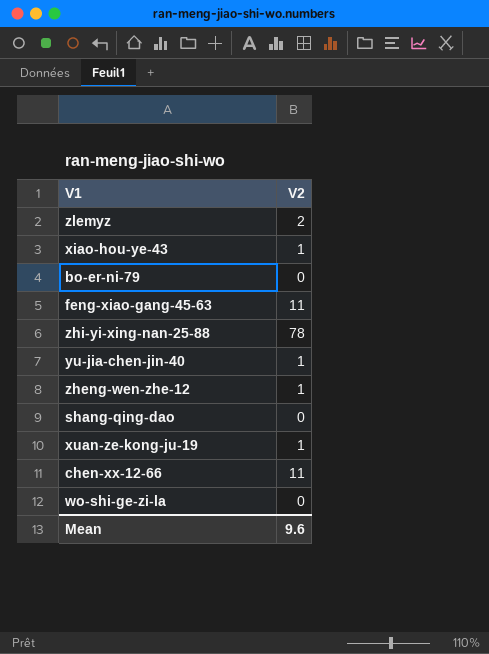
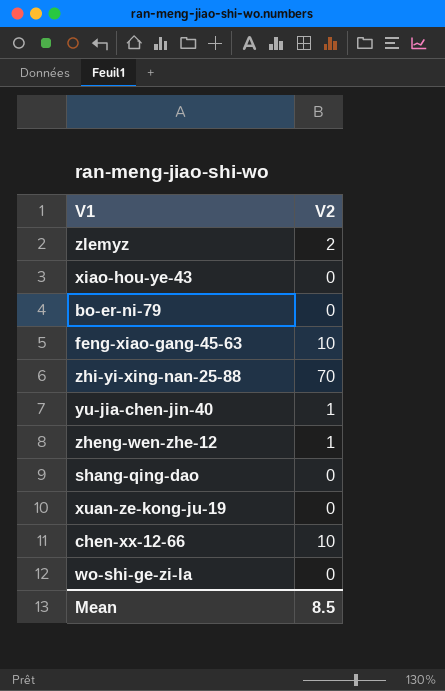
xiao-hou-ye-43 | V2: 1 -> 0
feng-xiao-gang-45-63 | V2: 11 -> 10
zhi-yi-xing-nan-25-88 | V2: 78 -> 70
xuan-ze-kong-ju-19 | V2: 1 -> 0
chen-xx-12-66 | V2: 11 -> 10
Mean | V2: 9.6 -> 8.5

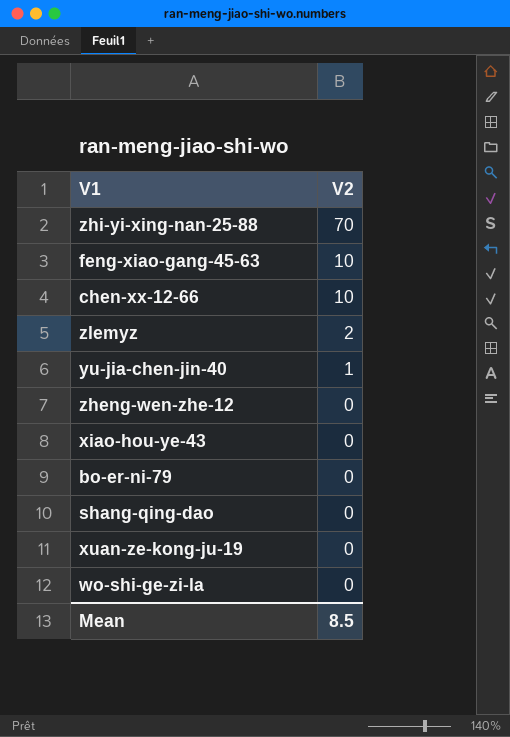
row order: none -> V2 descending
zheng-wen-zhe-12 | V2: 1 -> 0

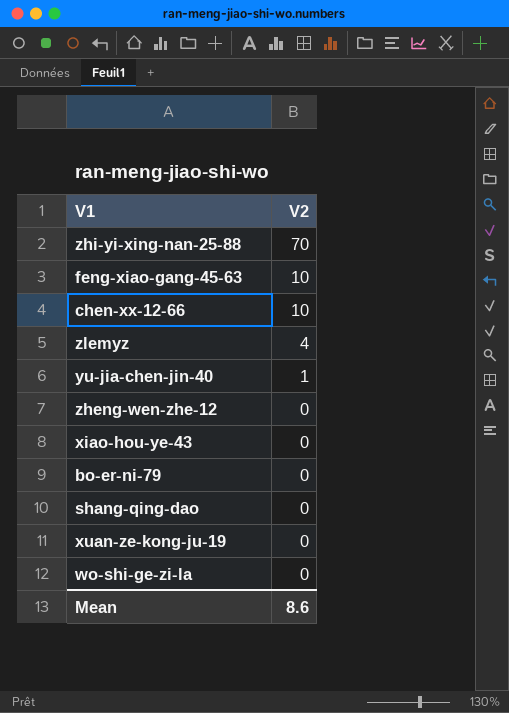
zlemyz | V2: 2 -> 4
Mean | V2: 8.5 -> 8.6

